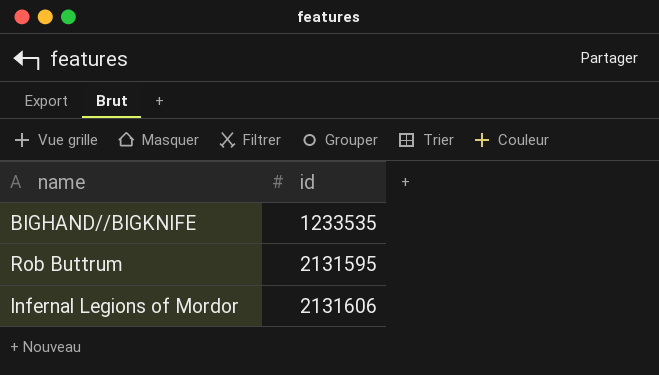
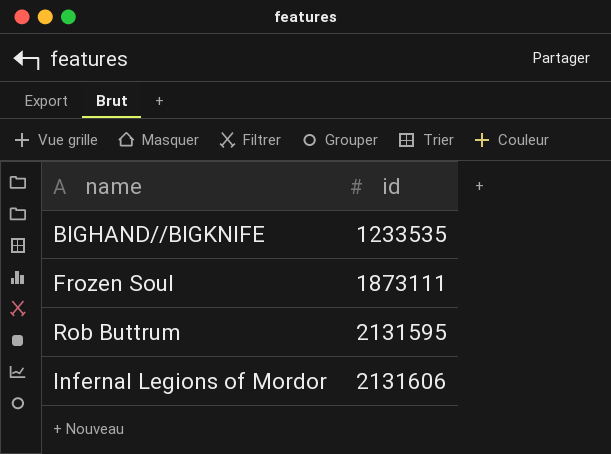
row Frozen Soul: none -> 1873111

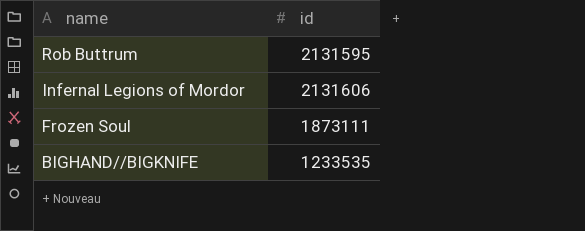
row order: id ascending -> name descending

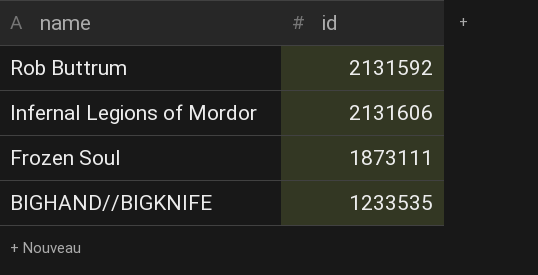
Rob Buttrum | id: 2131595 -> 2131592

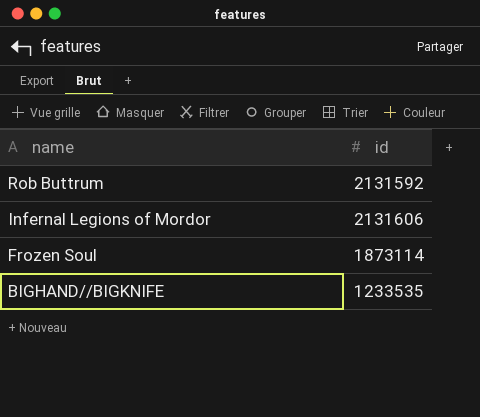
Frozen Soul | id: 1873111 -> 1873114

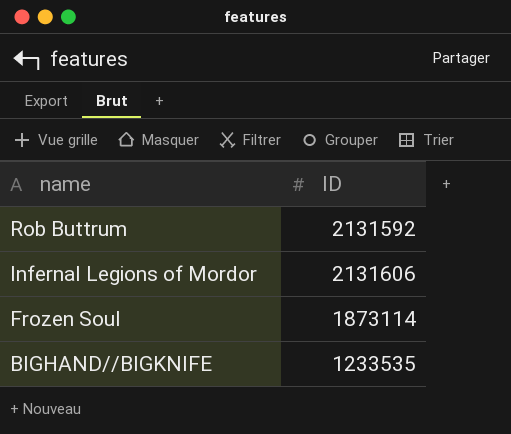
column name: id -> ID

